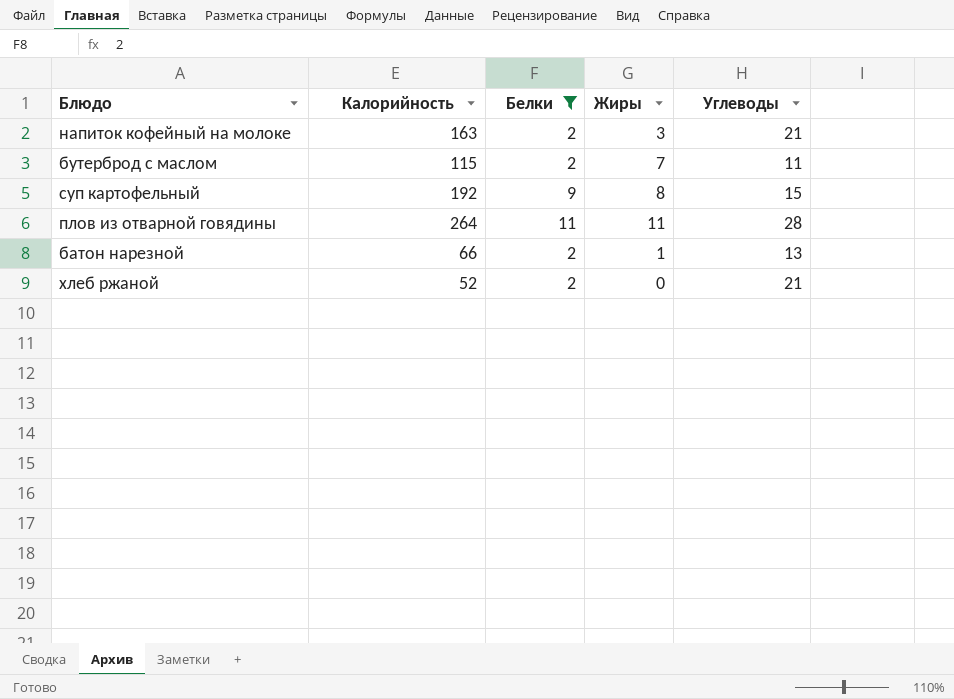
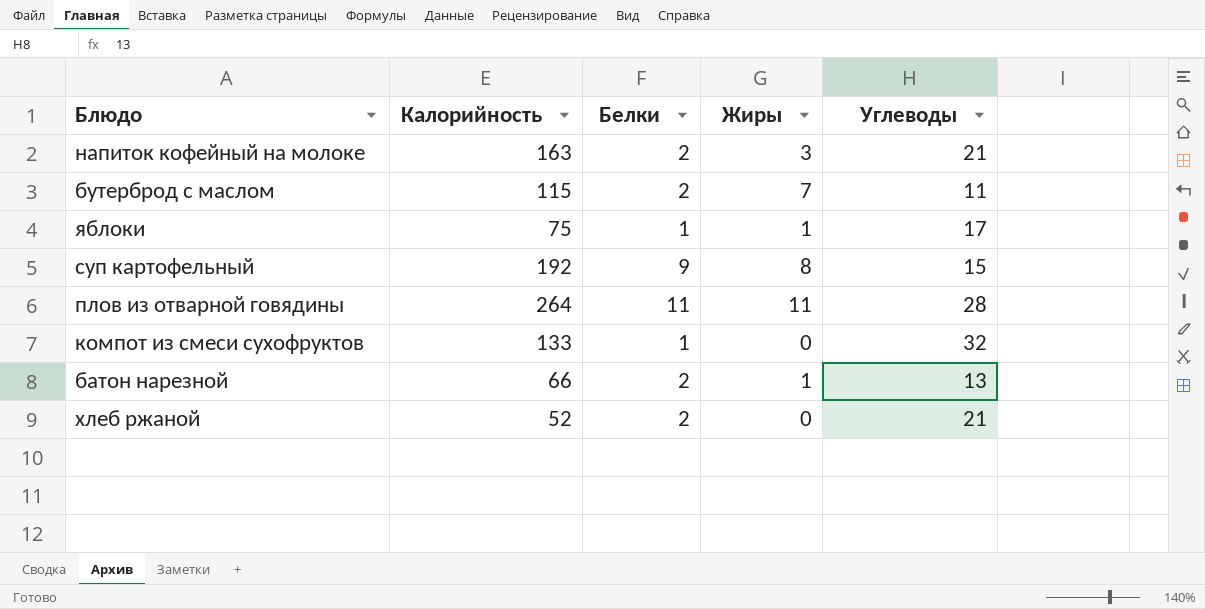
filter: Белки != 1 -> none

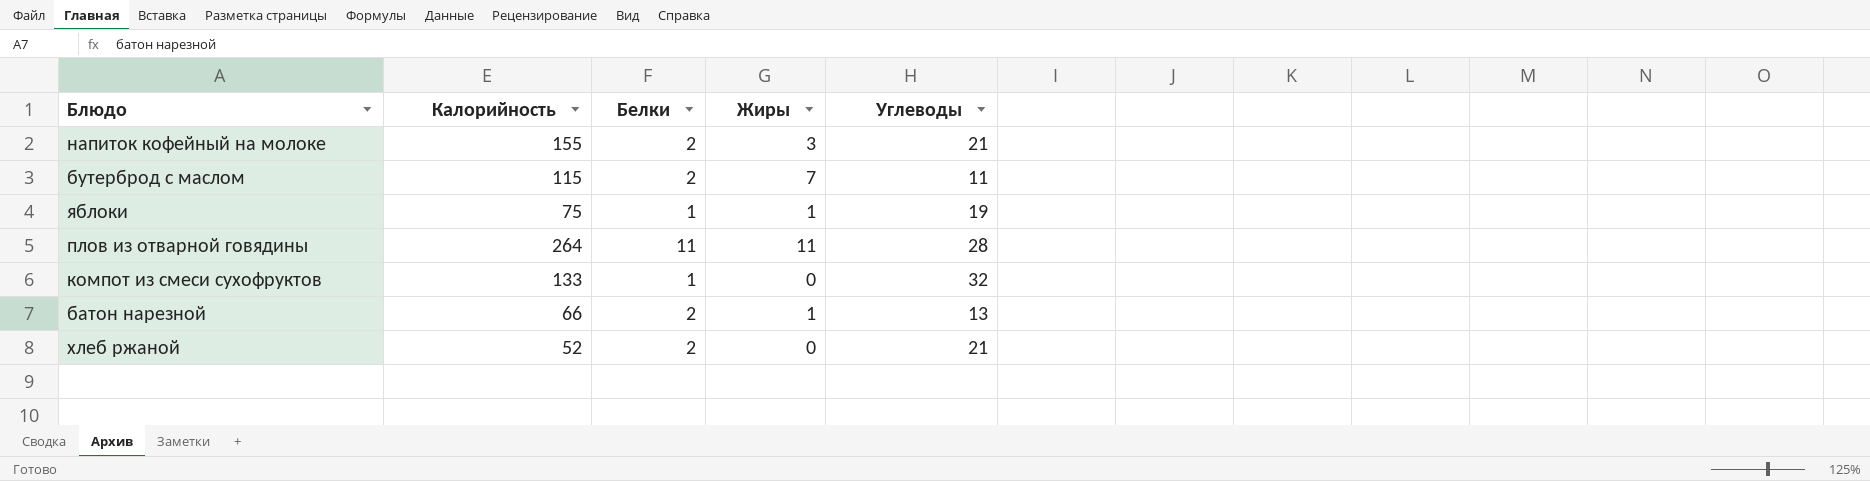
row суп картофельный: 192 | 9 | 8 | 15 -> none
напиток кофейный на молоке | Калорийность: 163 -> 155
яблоки | Углеводы: 17 -> 19

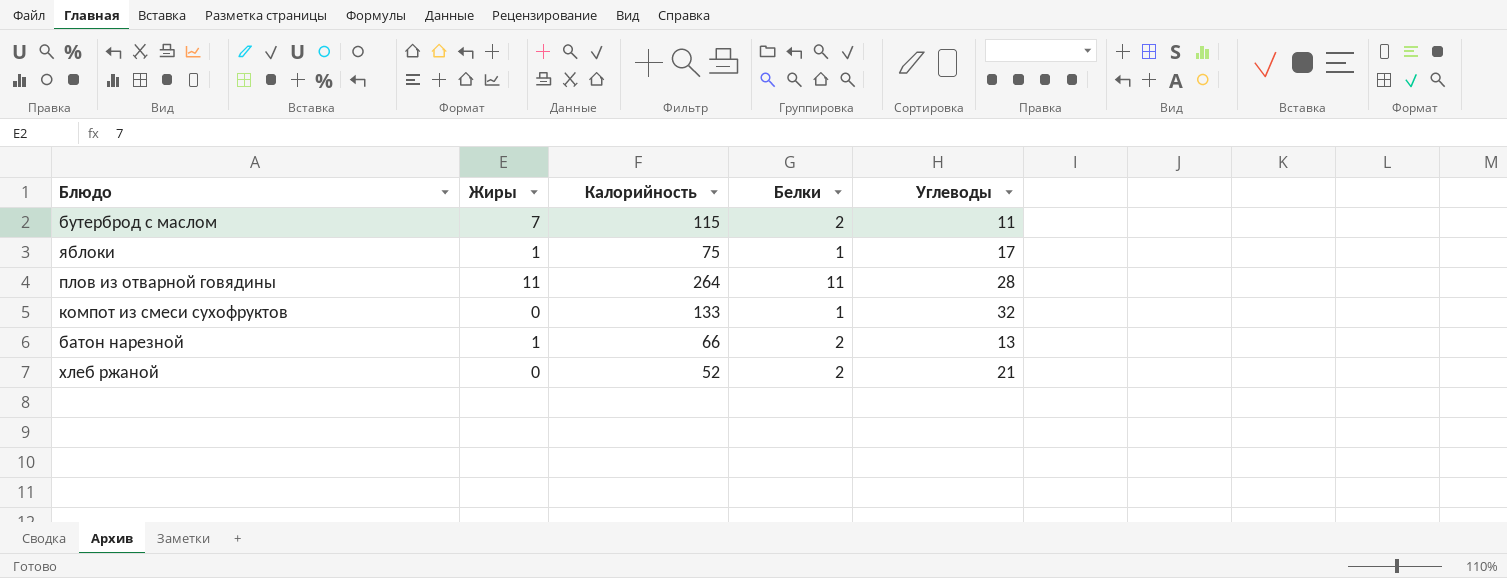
column Жиры | position: 4 -> 2
row напиток кофейный на молоке: 155 | 2 | 3 | 21 -> none
яблоки | Углеводы: 19 -> 17

